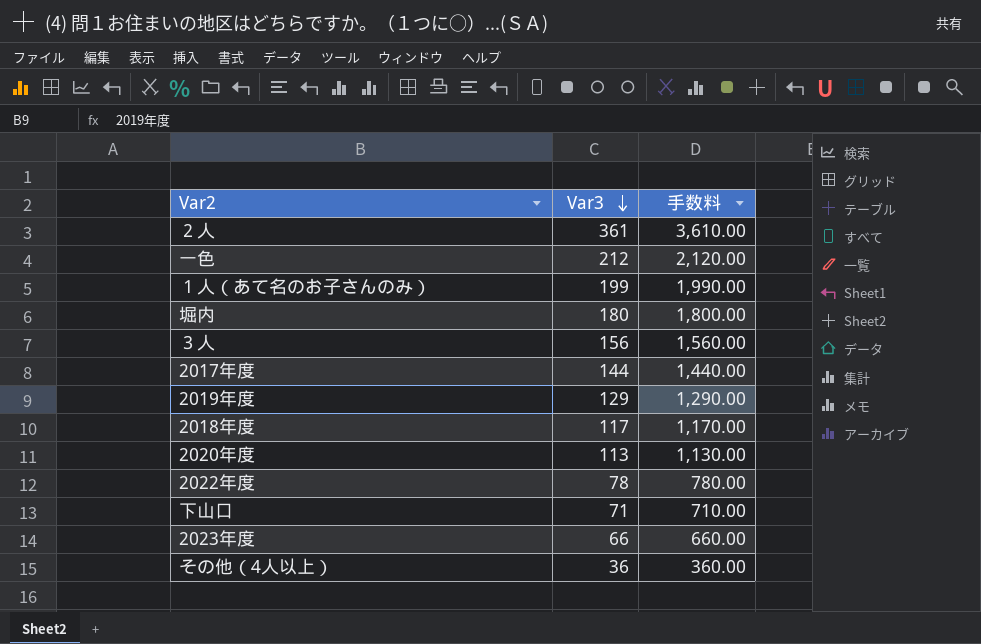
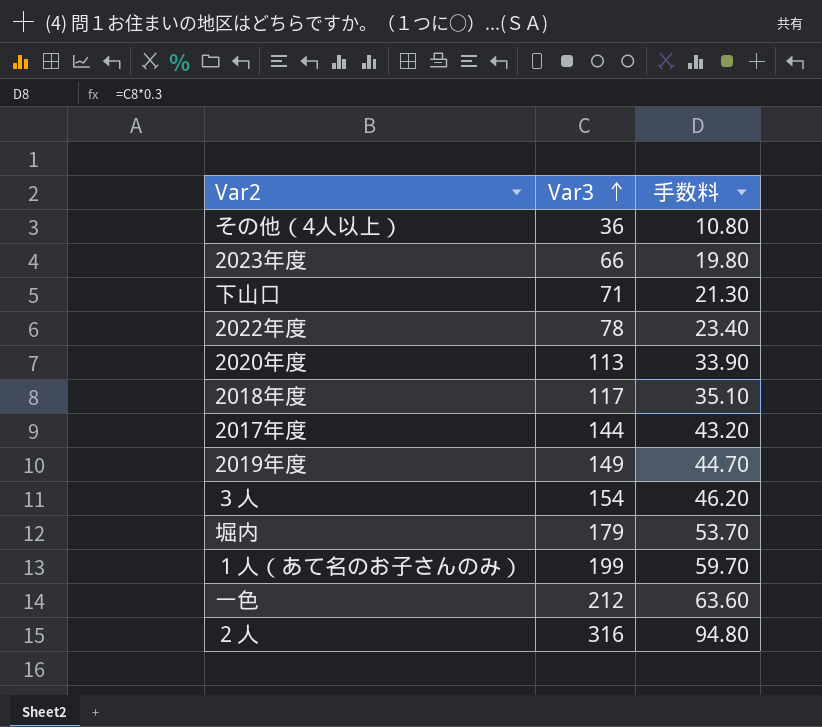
row order: Var3 descending -> Var3 ascending
column 手数料 | formula: [Var3] * 10 -> [Var3] * 0.3
2019年度 | Var3: 129 -> 149
３人 | Var3: 156 -> 154
堀内 | Var3: 180 -> 179
２人 | Var3: 361 -> 316

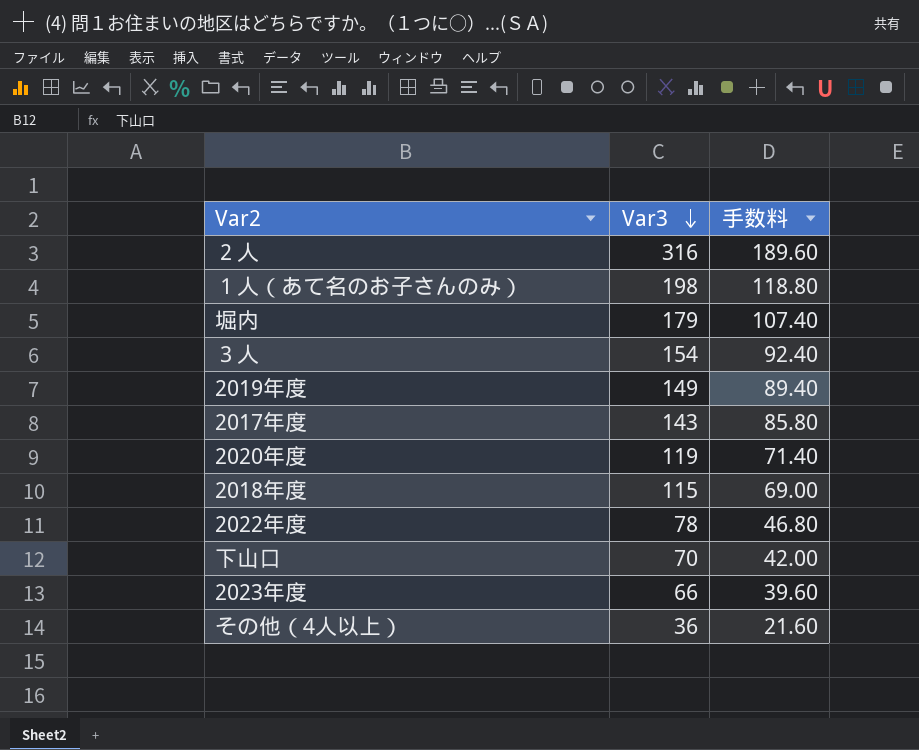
row order: Var3 ascending -> Var3 descending
column 手数料 | formula: [Var3] * 0.3 -> [Var3] * 0.6
row 一色: 212 | 63.60 -> none
１人（あて名のお子さんのみ） | Var3: 199 -> 198
2017年度 | Var3: 144 -> 143
2020年度 | Var3: 113 -> 119
2018年度 | Var3: 117 -> 115
下山口 | Var3: 71 -> 70

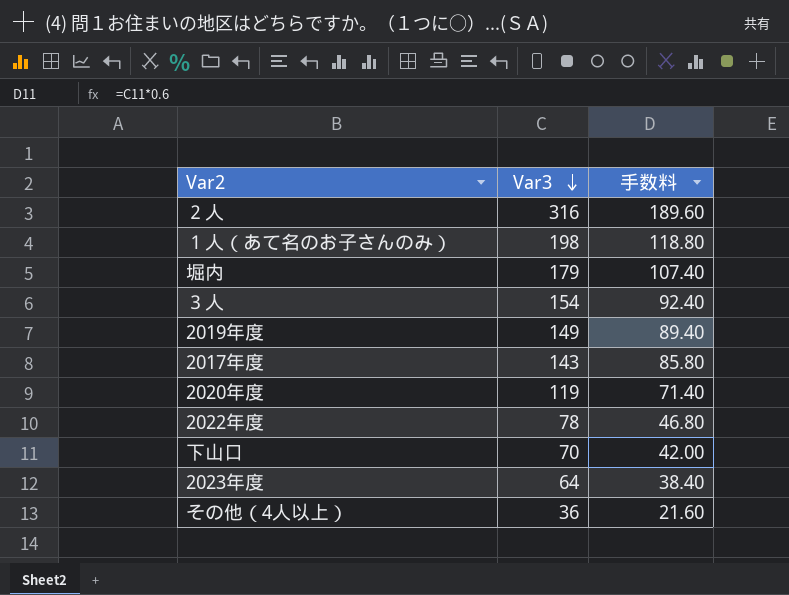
row 2018年度: 115 | 69.00 -> none
2023年度 | Var3: 66 -> 64
2023年度 | 手数料: 39.60 -> 38.40

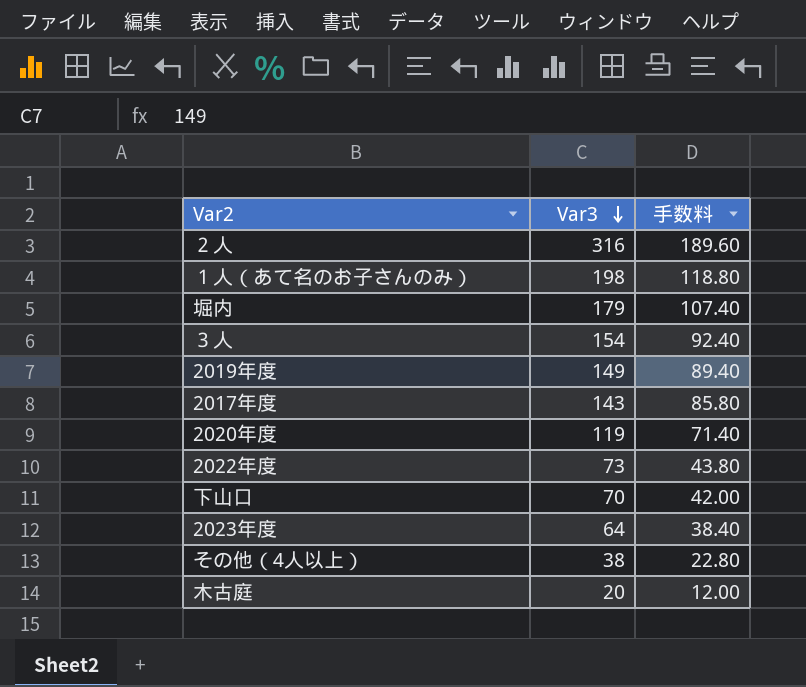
2022年度 | Var3: 78 -> 73
2022年度 | 手数料: 46.80 -> 43.80
その他（4人以上） | Var3: 36 -> 38
その他（4人以上） | 手数料: 21.60 -> 22.80
row 木古庭: none -> 20 | 12.00

